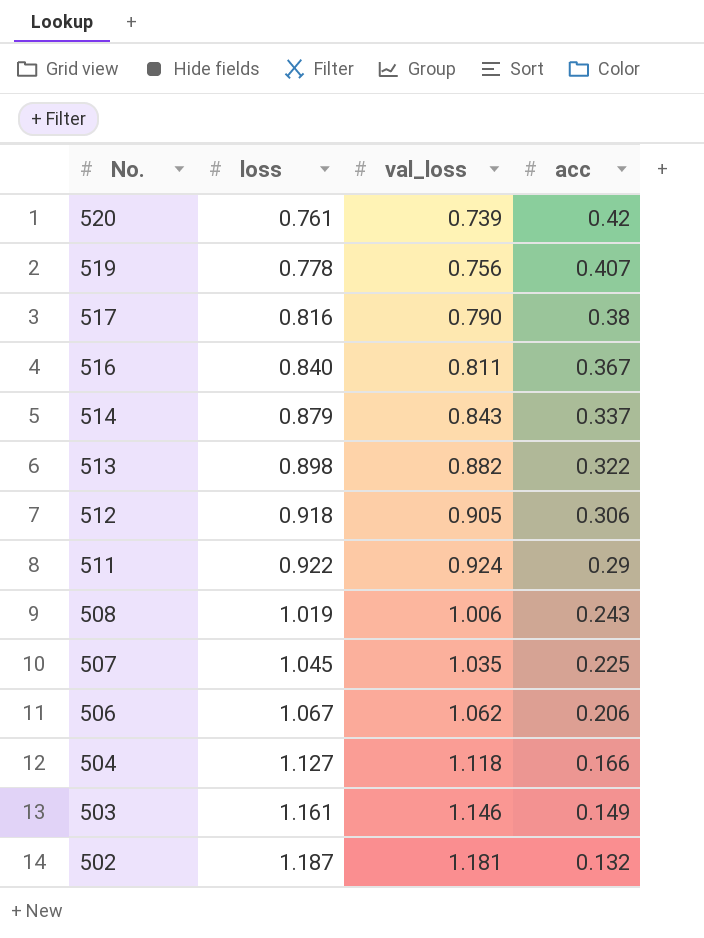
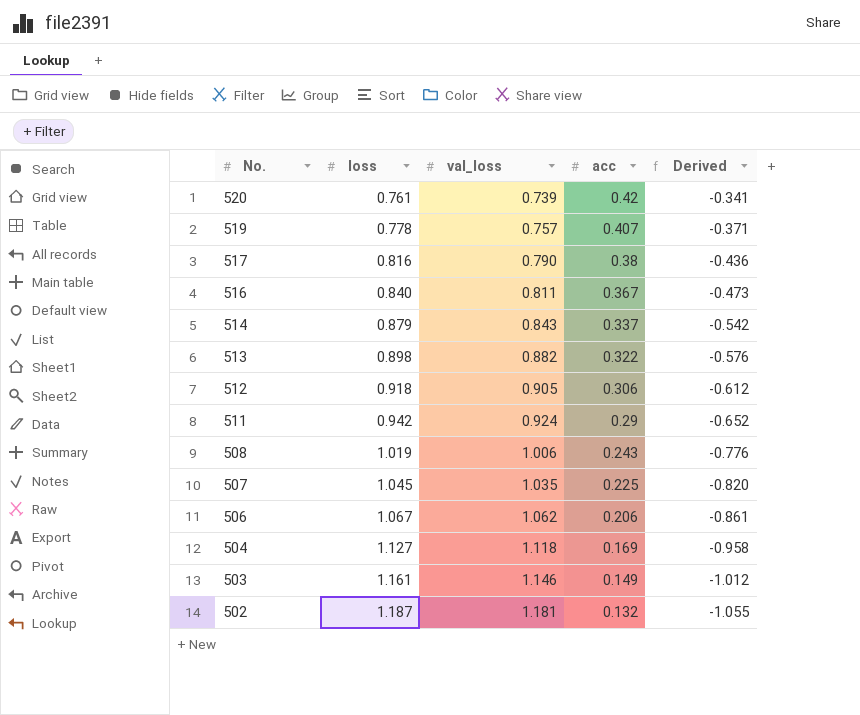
column Derived | formula: none -> [acc] - [loss]
519 | val_loss: 0.756 -> 0.757
511 | loss: 0.922 -> 0.942
504 | acc: 0.166 -> 0.169

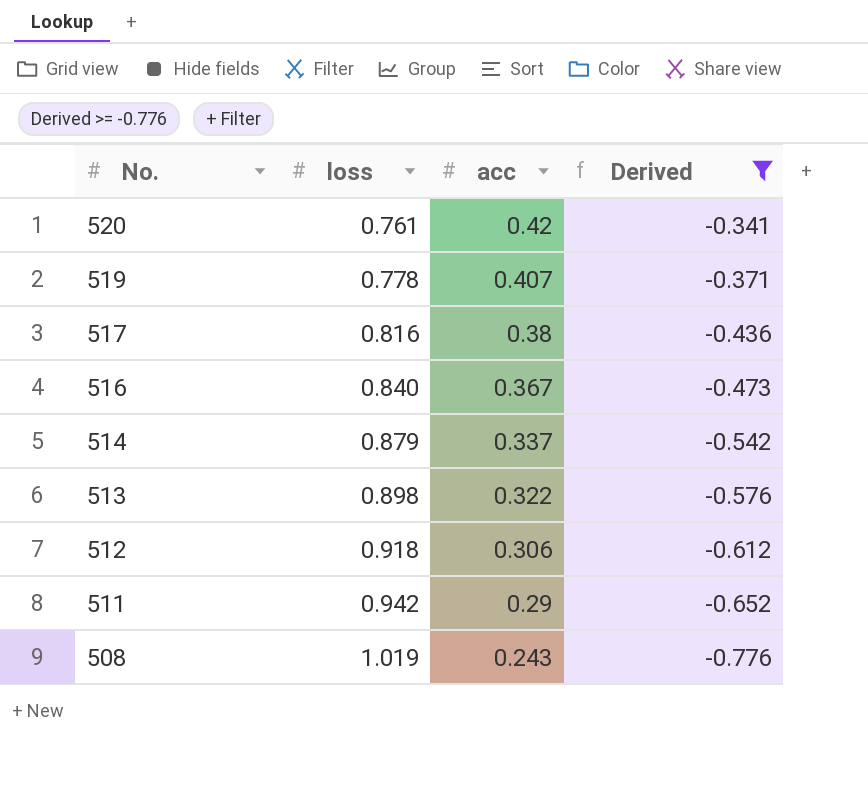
filter: none -> Derived >= -0.776
column val_loss | position: 3 -> none

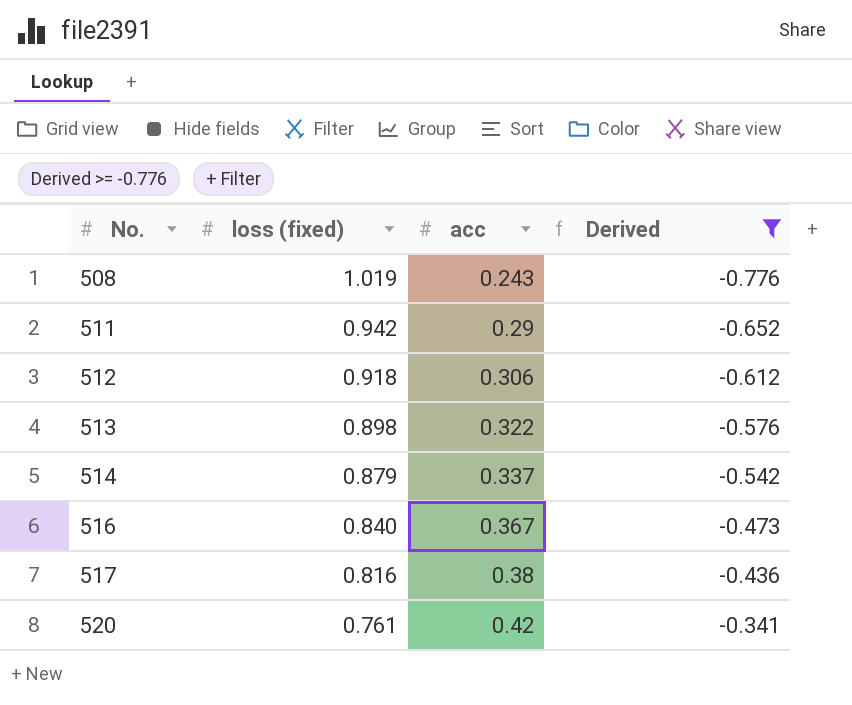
row order: No. descending -> No. ascending
column name: loss -> loss (fixed)
row 519: 0.778 | 0.407 | -0.371 -> none

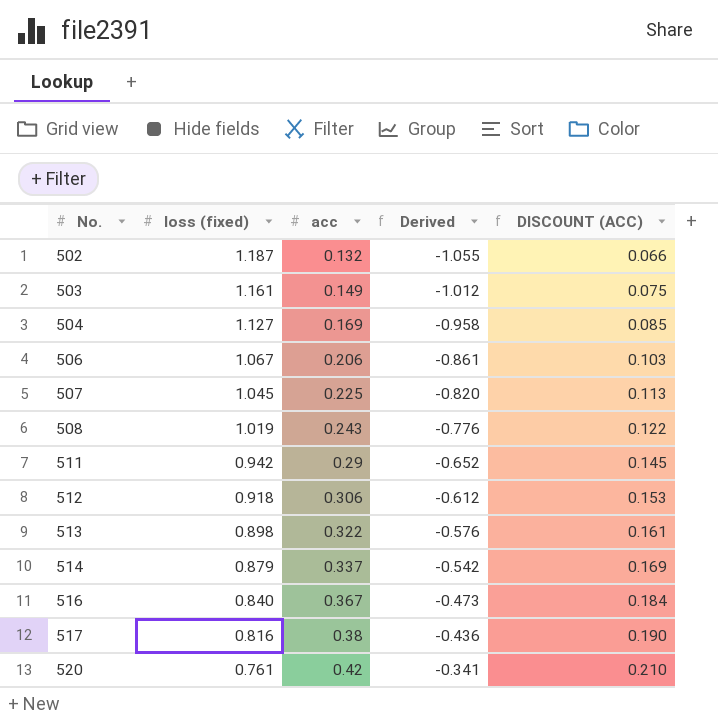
filter: Derived >= -0.776 -> none
column DISCOUNT (ACC) | formula: none -> [acc] * 0.5

